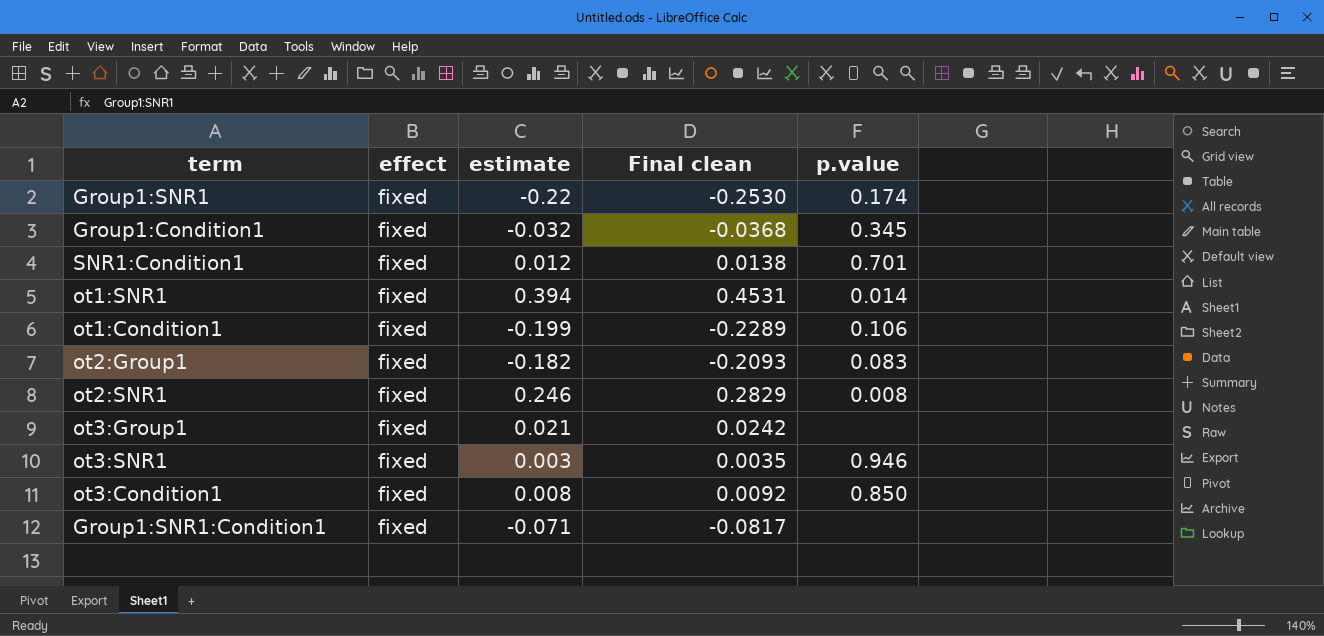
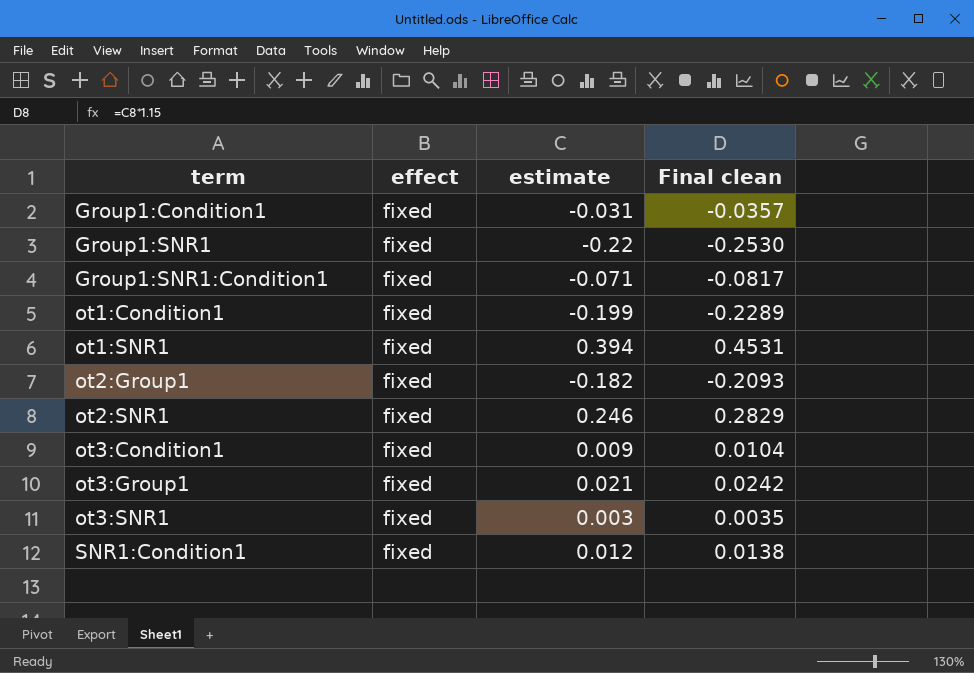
row order: none -> term ascending
column p.value | position: 5 -> none
Group1:Condition1 | estimate: -0.032 -> -0.031
Group1:Condition1 | Final clean: -0.0368 -> -0.0357
ot3:Condition1 | estimate: 0.008 -> 0.009
ot3:Condition1 | Final clean: 0.0092 -> 0.0104

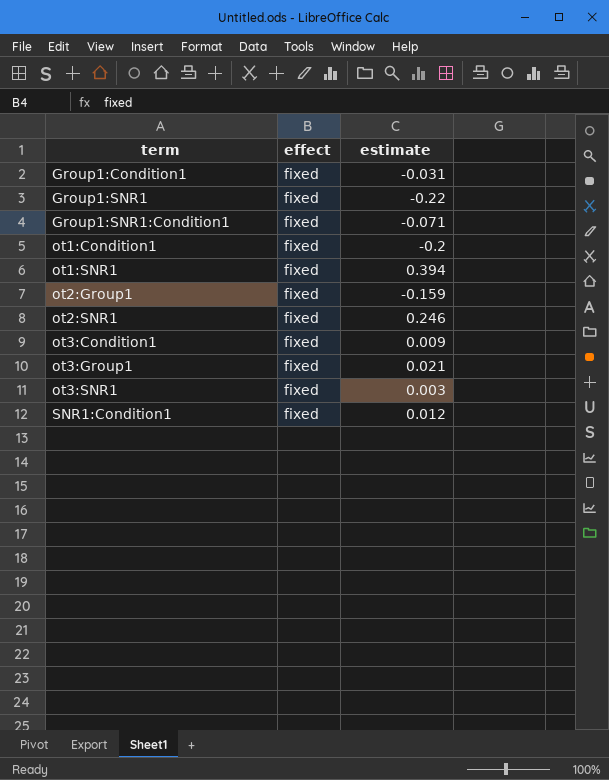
column Final clean | formula: [estimate] * 1.15 -> none
ot1:Condition1 | estimate: -0.199 -> -0.2
ot2:Group1 | estimate: -0.182 -> -0.159

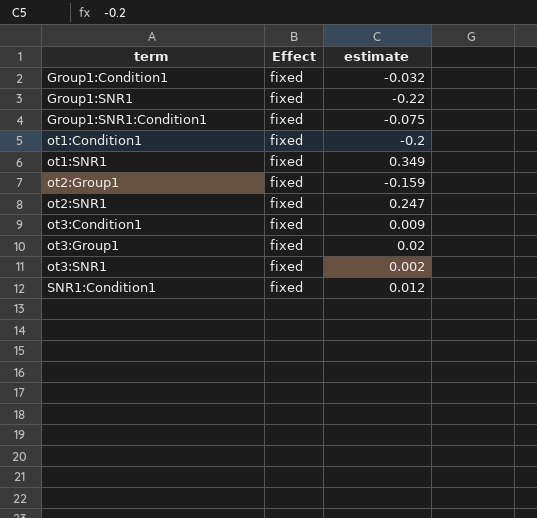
column name: effect -> Effect
Group1:Condition1 | estimate: -0.031 -> -0.032
Group1:SNR1:Condition1 | estimate: -0.071 -> -0.075
ot1:SNR1 | estimate: 0.394 -> 0.349
ot2:SNR1 | estimate: 0.246 -> 0.247
ot3:Group1 | estimate: 0.021 -> 0.02
ot3:SNR1 | estimate: 0.003 -> 0.002

